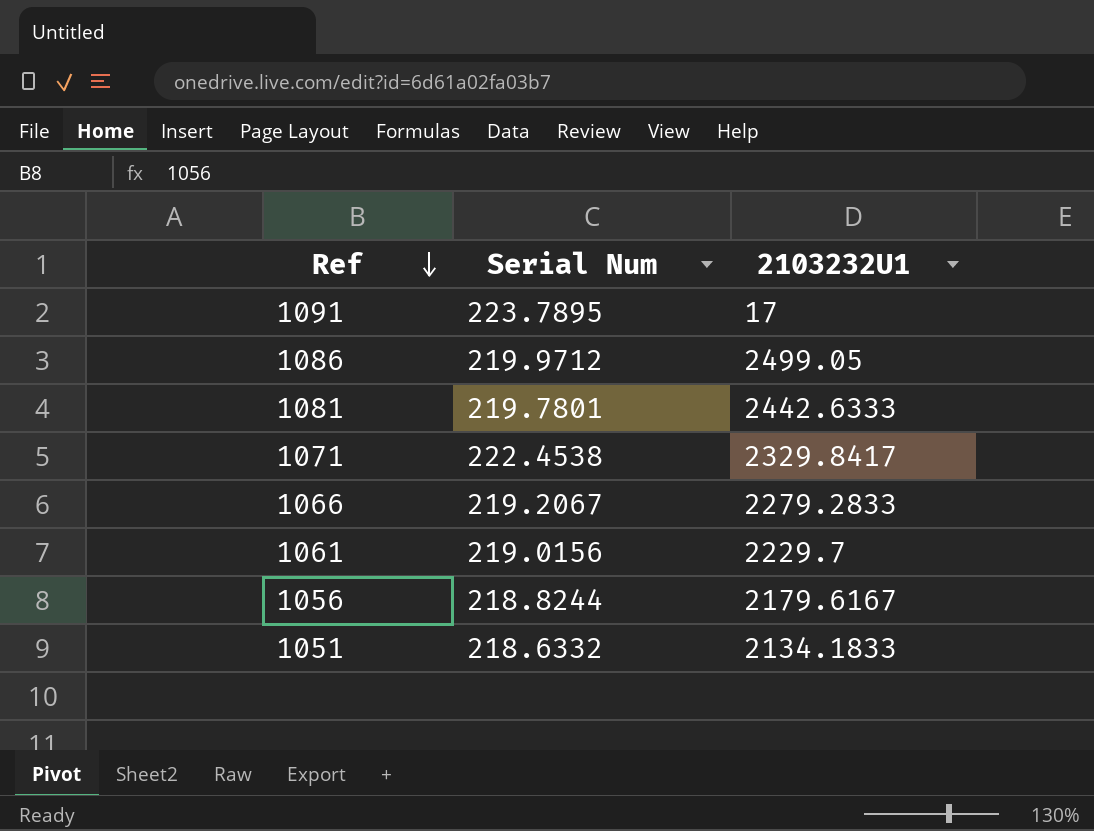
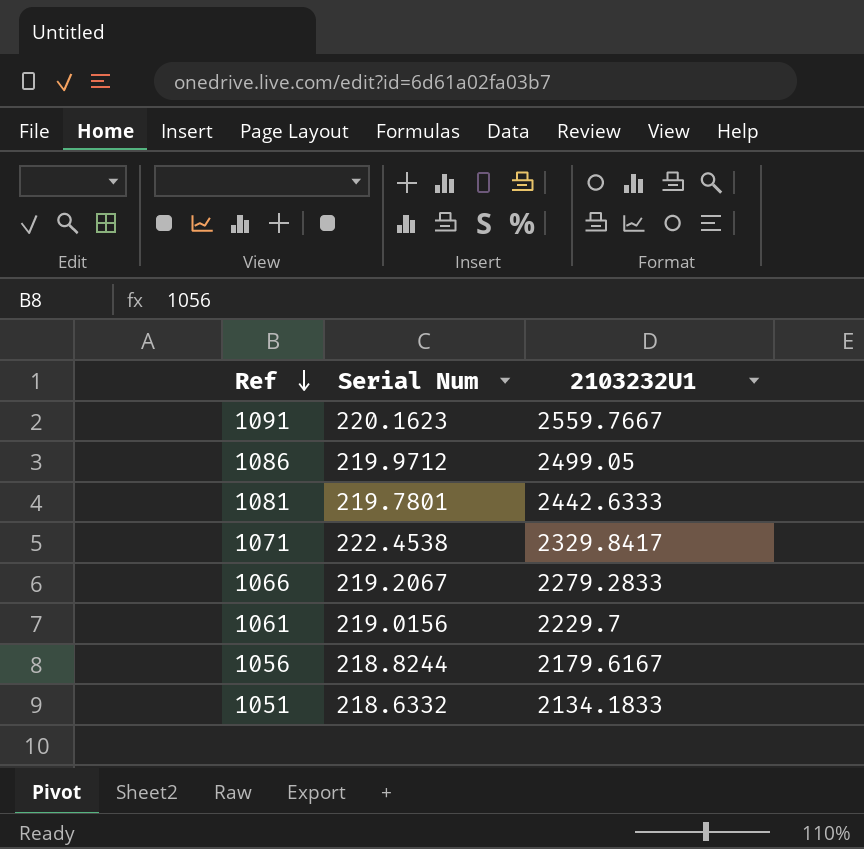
1091 | Serial Num: 223.7895 -> 220.1623
1091 | 2103232U1: 17 -> 2559.7667

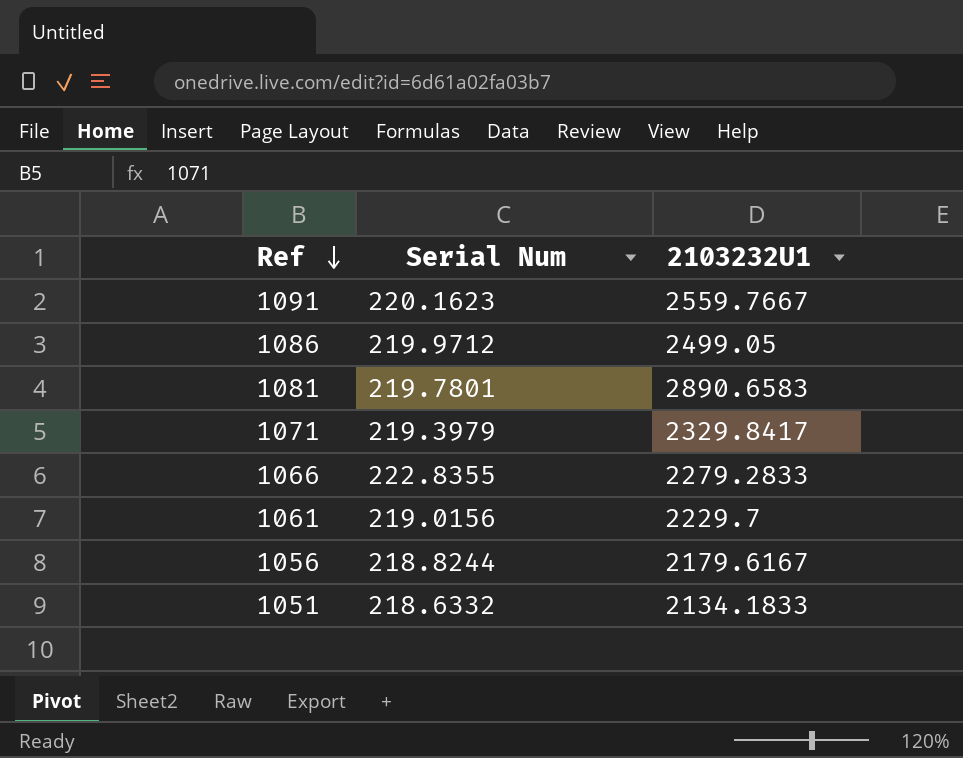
1081 | 2103232U1: 2442.6333 -> 2890.6583
1071 | Serial Num: 222.4538 -> 219.3979
1066 | Serial Num: 219.2067 -> 222.8355

